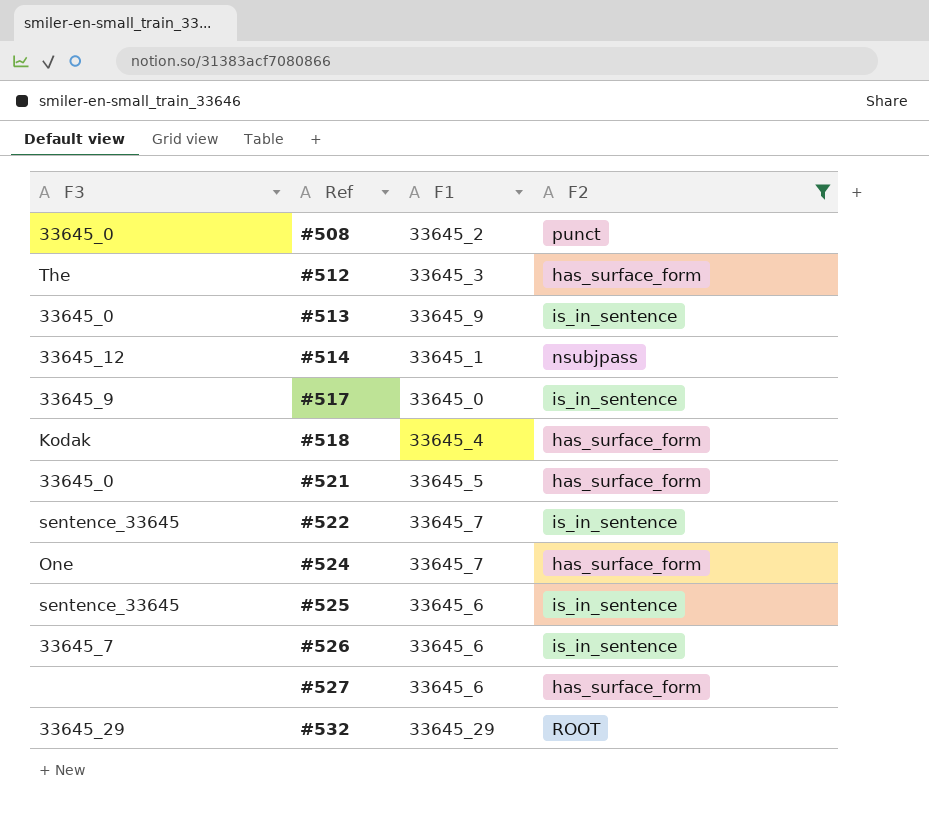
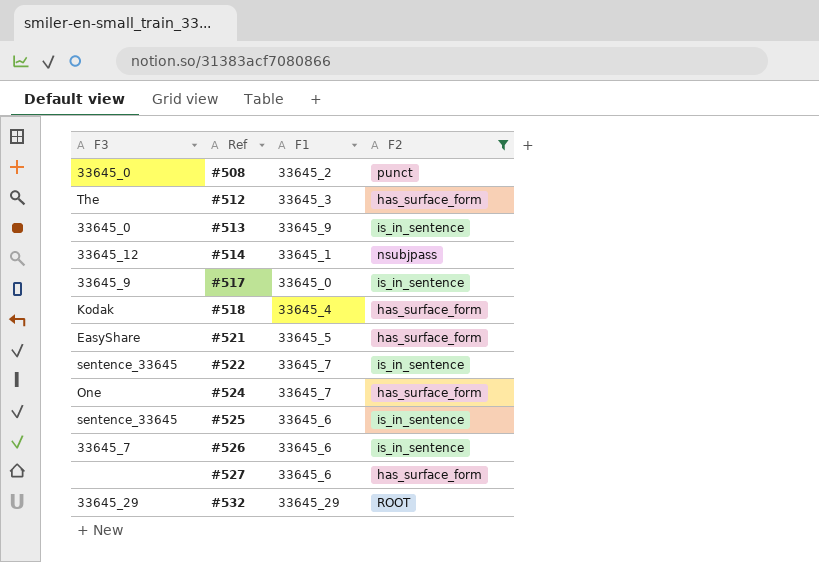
#521 | F3: 33645_0 -> EasyShare

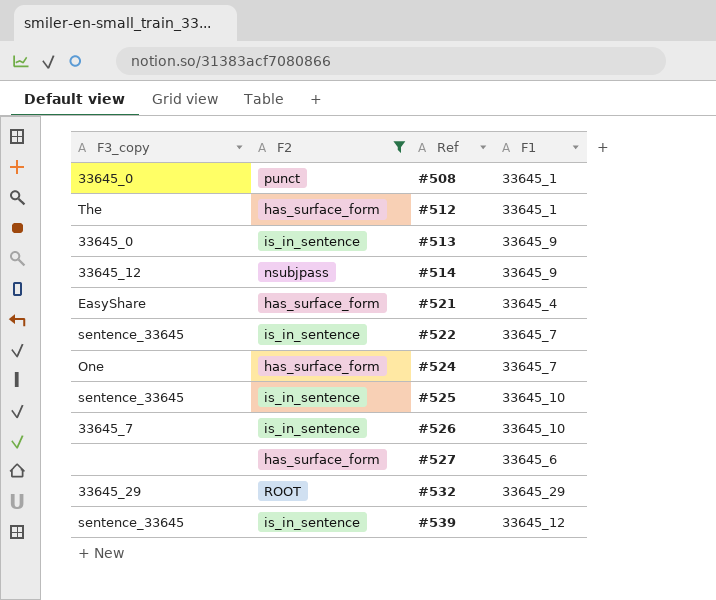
column name: F3 -> F3_copy
column F2 | position: 4 -> 2
row #517: 33645_9 | 33645_0 | is_in_sentence -> none
row #518: Kodak | 33645_4 | has_surface_form -> none
#508 | F1: 33645_2 -> 33645_1
#512 | F1: 33645_3 -> 33645_1
#514 | F1: 33645_1 -> 33645_9
#521 | F1: 33645_5 -> 33645_4
#525 | F1: 33645_6 -> 33645_10
#526 | F1: 33645_6 -> 33645_10
row #539: none -> sentence_33645 | is_in_sentence | 33645_12

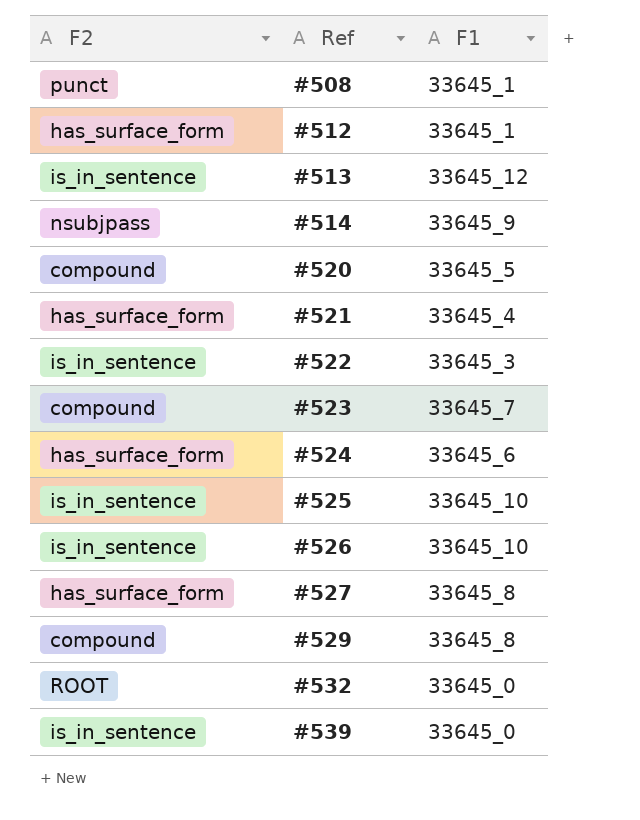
filter: F2 != compound -> none
column F3_copy | position: 1 -> none
#513 | F1: 33645_9 -> 33645_12
#522 | F1: 33645_7 -> 33645_3
#524 | F1: 33645_7 -> 33645_6
#527 | F1: 33645_6 -> 33645_8
#532 | F1: 33645_29 -> 33645_0
#539 | F1: 33645_12 -> 33645_0

